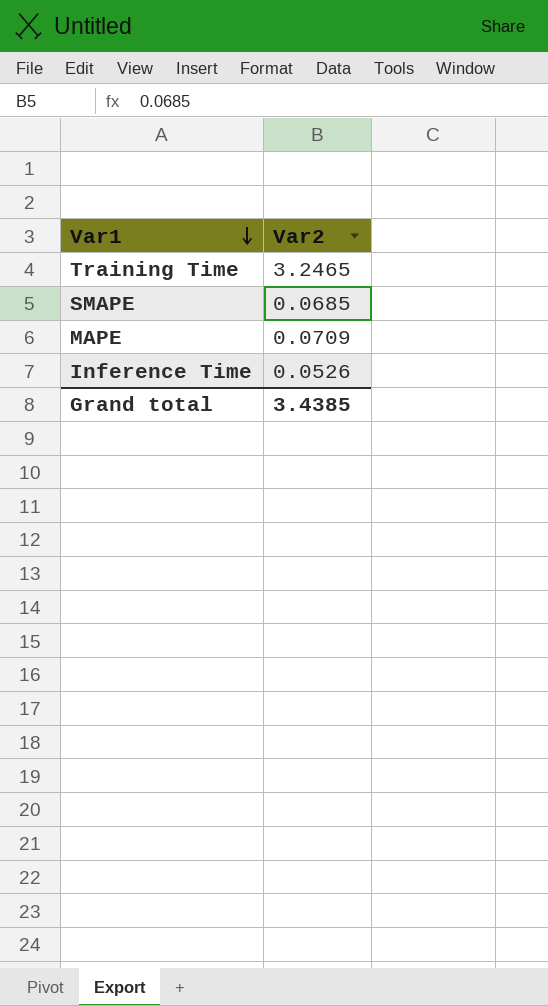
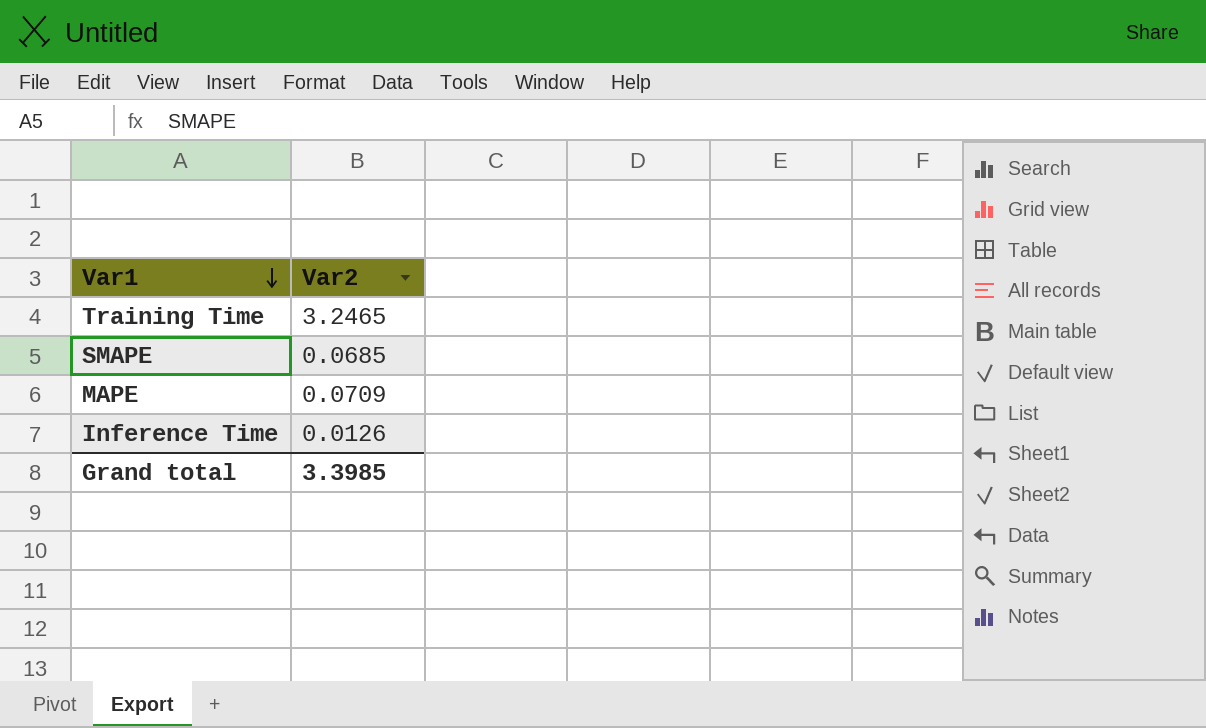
Inference Time | Var2: 0.0526 -> 0.0126
Grand total | Var2: 3.4385 -> 3.3985

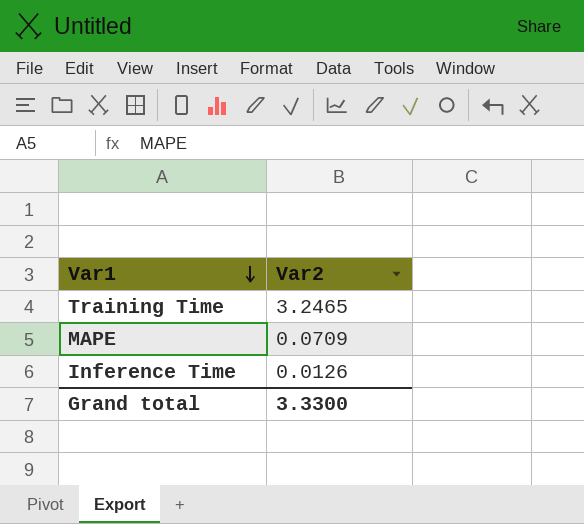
row SMAPE: 0.0685 -> none
Grand total | Var2: 3.3985 -> 3.3300

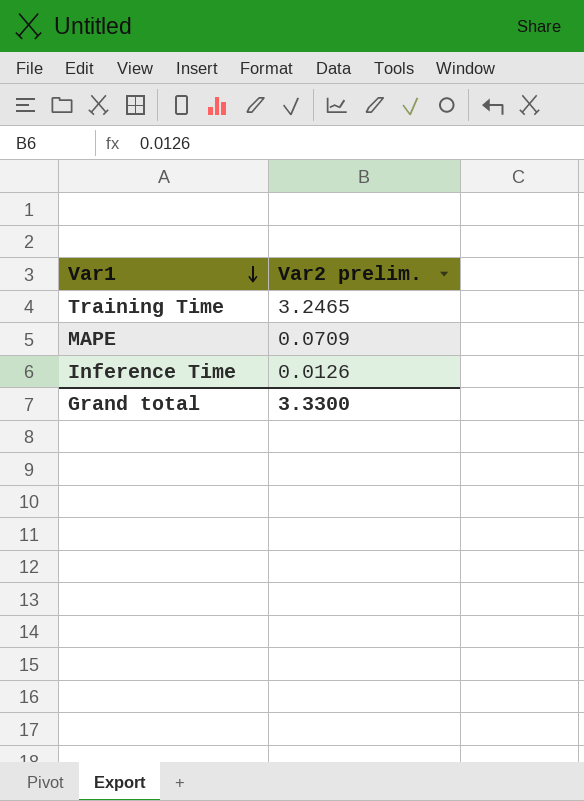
column name: Var2 -> Var2 prelim.

